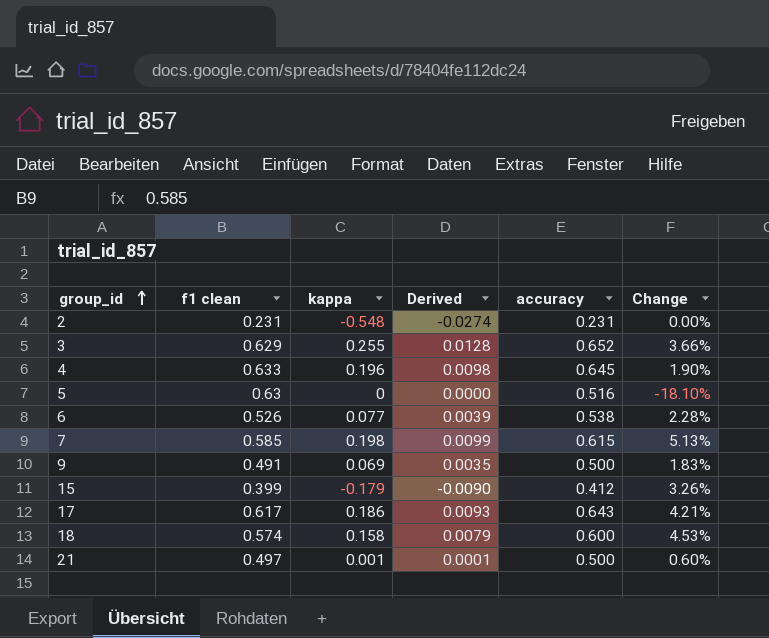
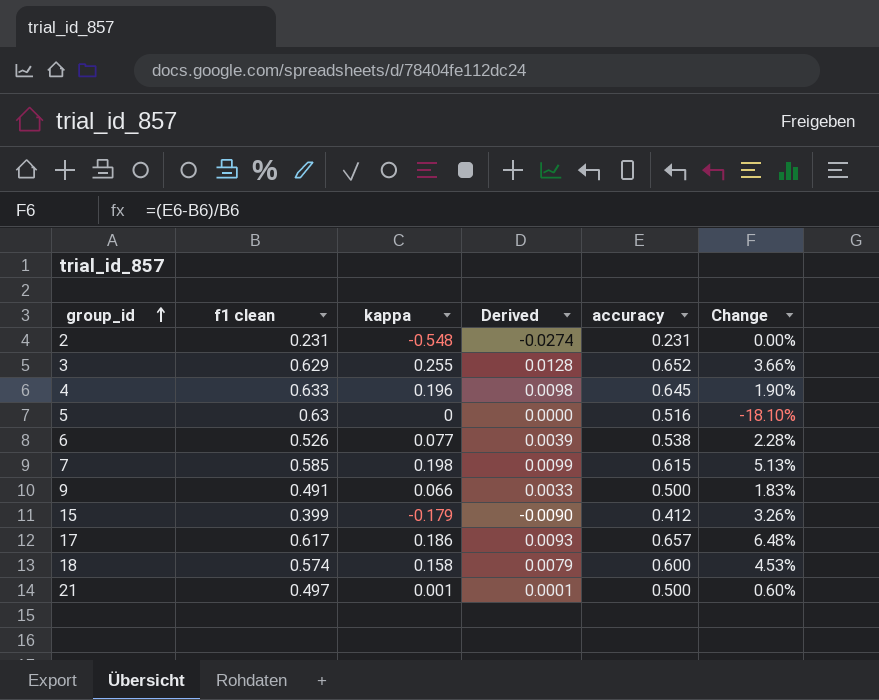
9 | kappa: 0.069 -> 0.066
9 | Derived: 0.0035 -> 0.0033
17 | accuracy: 0.643 -> 0.657
17 | Change: 4.21% -> 6.48%

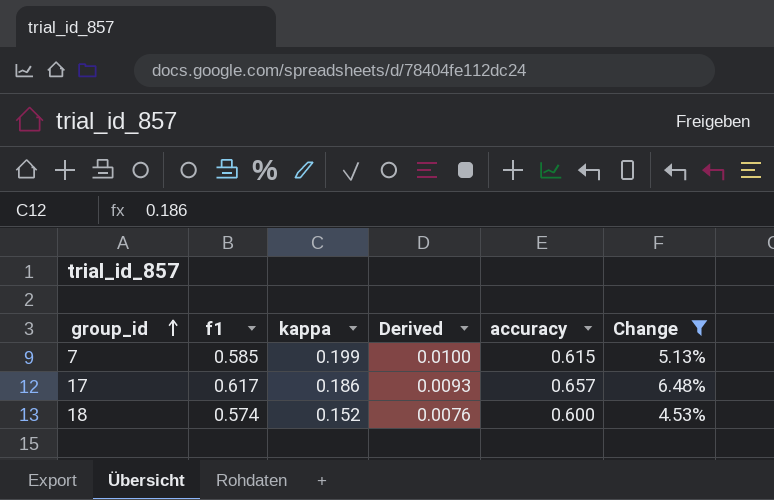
filter: none -> Change >= 4.53%
column name: f1 clean -> f1
7 | kappa: 0.198 -> 0.199
7 | Derived: 0.0099 -> 0.0100
18 | kappa: 0.158 -> 0.152
18 | Derived: 0.0079 -> 0.0076

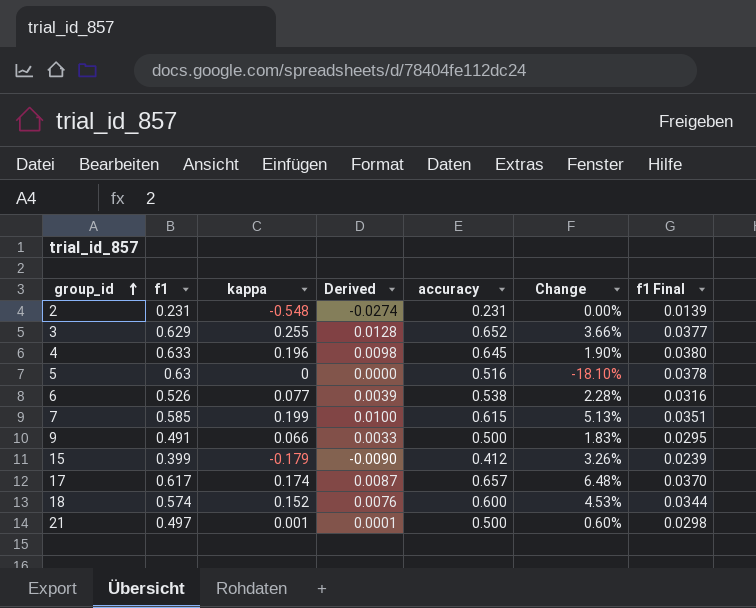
filter: Change >= 4.53% -> none
column f1 Final | formula: none -> [f1] * 0.06
17 | kappa: 0.186 -> 0.174
17 | Derived: 0.0093 -> 0.0087

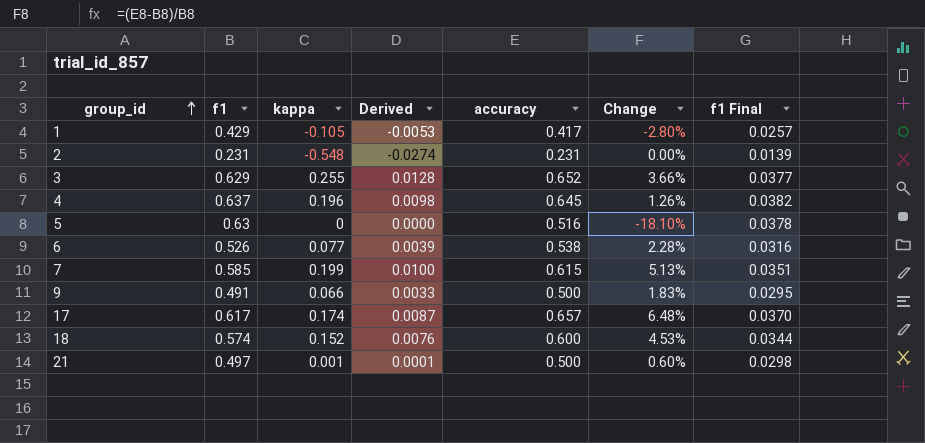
row 15: 0.399 | -0.179 | -0.0090 | 0.412 | 3.26% | 0.0239 -> none
row 1: none -> 0.429 | -0.105 | -0.0053 | 0.417 | -2.80% | 0.0257
4 | f1: 0.633 -> 0.637
4 | Change: 1.90% -> 1.26%
4 | f1 Final: 0.0380 -> 0.0382

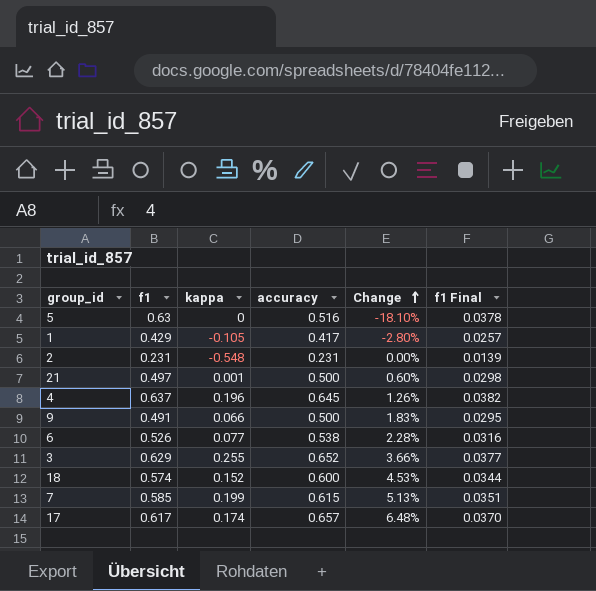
row order: group_id ascending -> Change ascending
column Derived | formula: [kappa] * 0.05 -> none

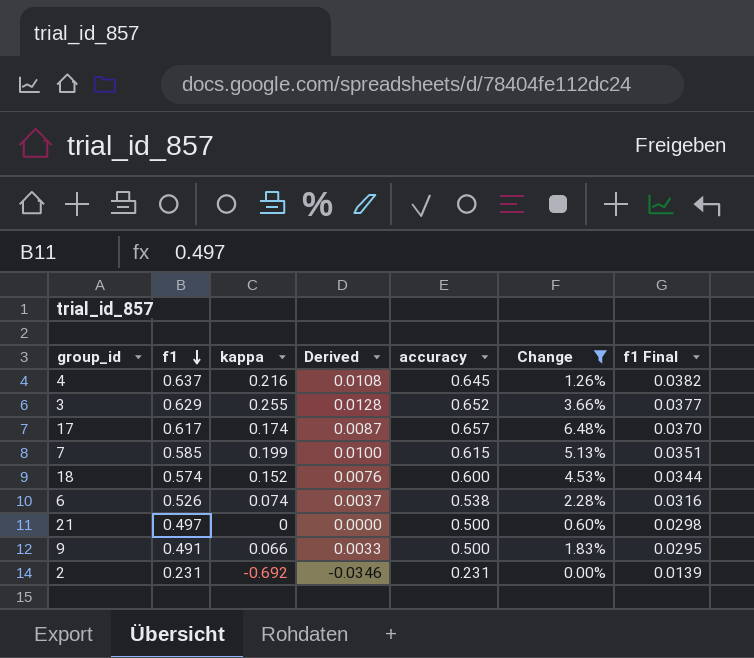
filter: none -> Change >= 0.00%
row order: Change ascending -> f1 descending
column Derived | formula: none -> [kappa] * 0.05
4 | kappa: 0.196 -> 0.216
6 | kappa: 0.077 -> 0.074
21 | kappa: 0.001 -> 0
2 | kappa: -0.548 -> -0.692

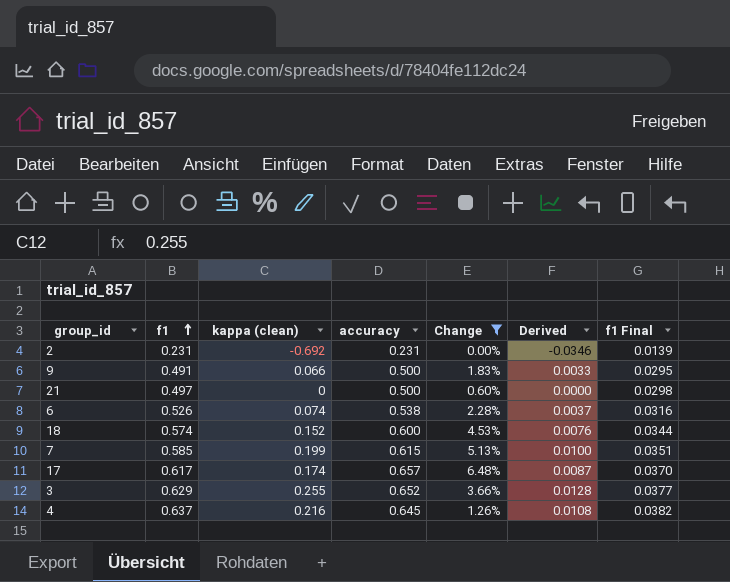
row order: f1 descending -> f1 ascending
column name: kappa -> kappa (clean)
column Derived | position: 4 -> 6

